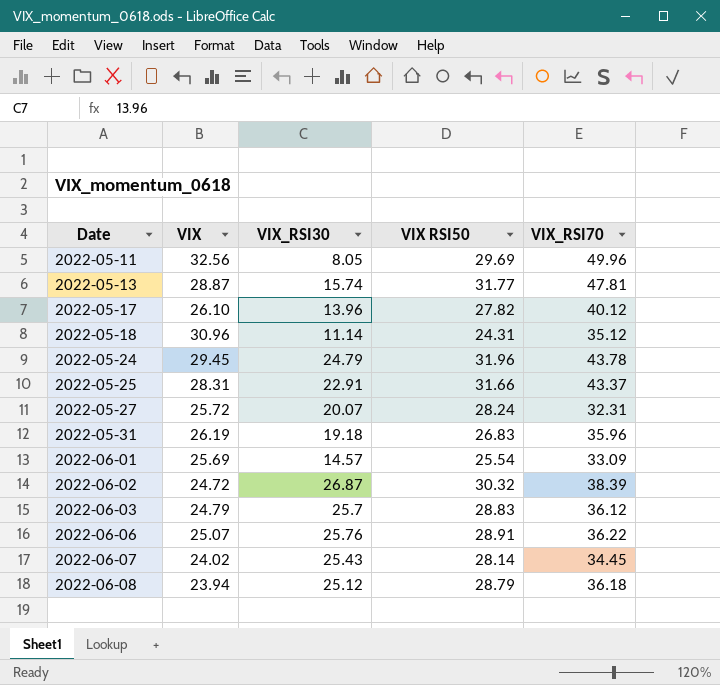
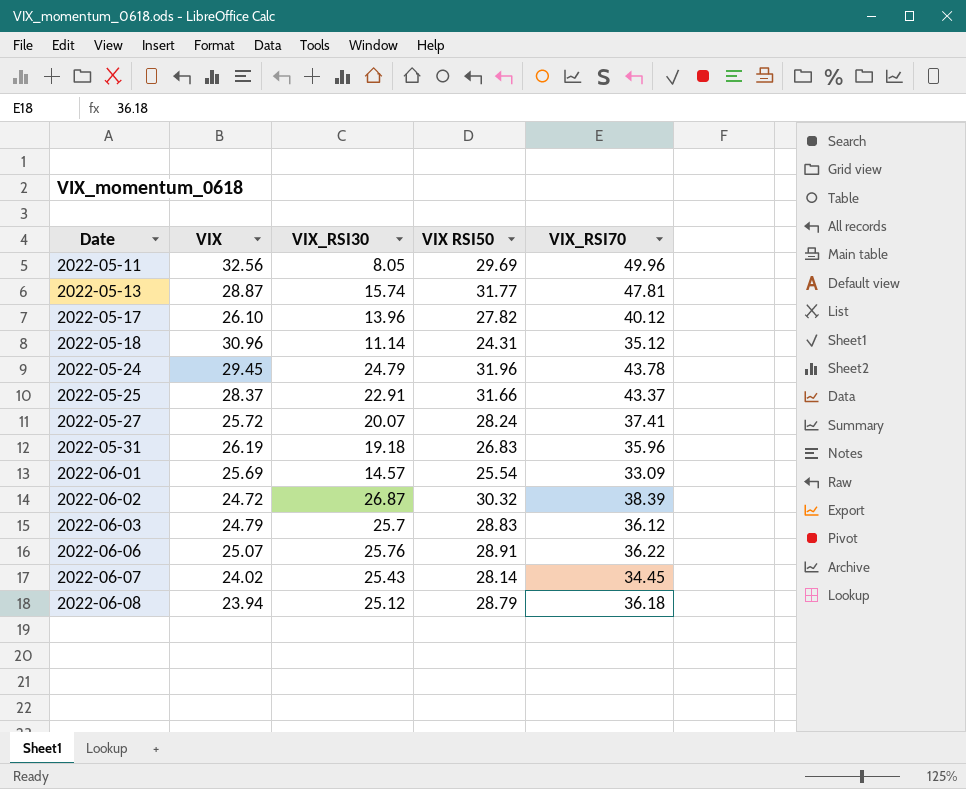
2022-05-25 | VIX: 28.31 -> 28.37
2022-05-27 | VIX_RSI70: 32.31 -> 37.41

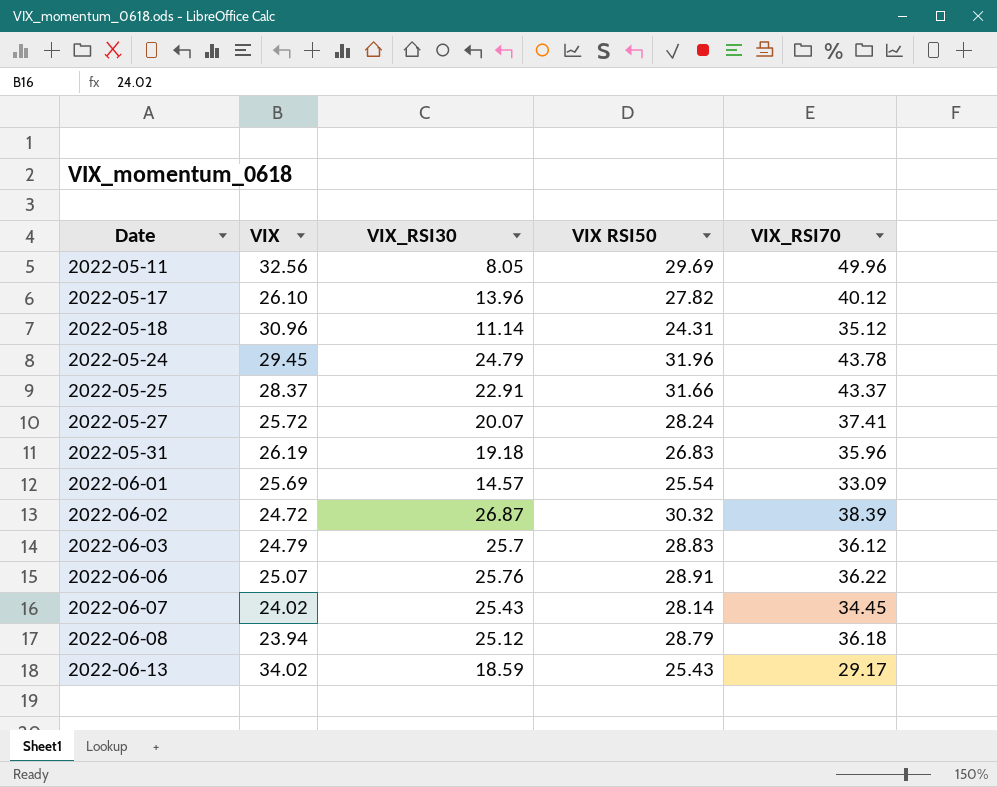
row 2022-05-13: 28.87 | 15.74 | 31.77 | 47.81 -> none
row 2022-06-13: none -> 34.02 | 18.59 | 25.43 | 29.17

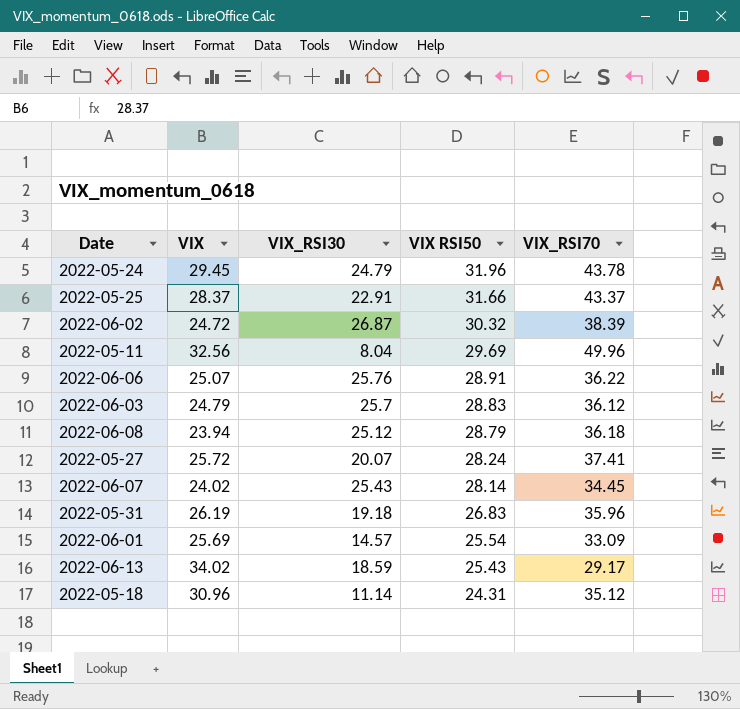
row order: Date ascending -> VIX RSI50 descending
row 2022-05-17: 26.10 | 13.96 | 27.82 | 40.12 -> none
2022-05-11 | VIX_RSI30: 8.05 -> 8.04

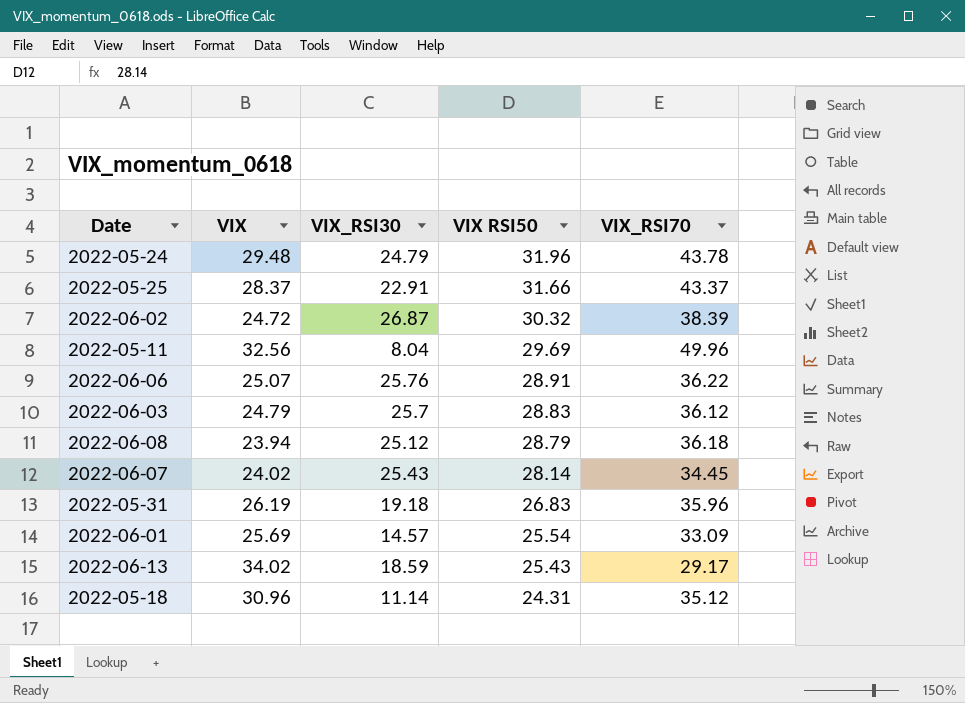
row 2022-05-27: 25.72 | 20.07 | 28.24 | 37.41 -> none
2022-05-24 | VIX: 29.45 -> 29.48

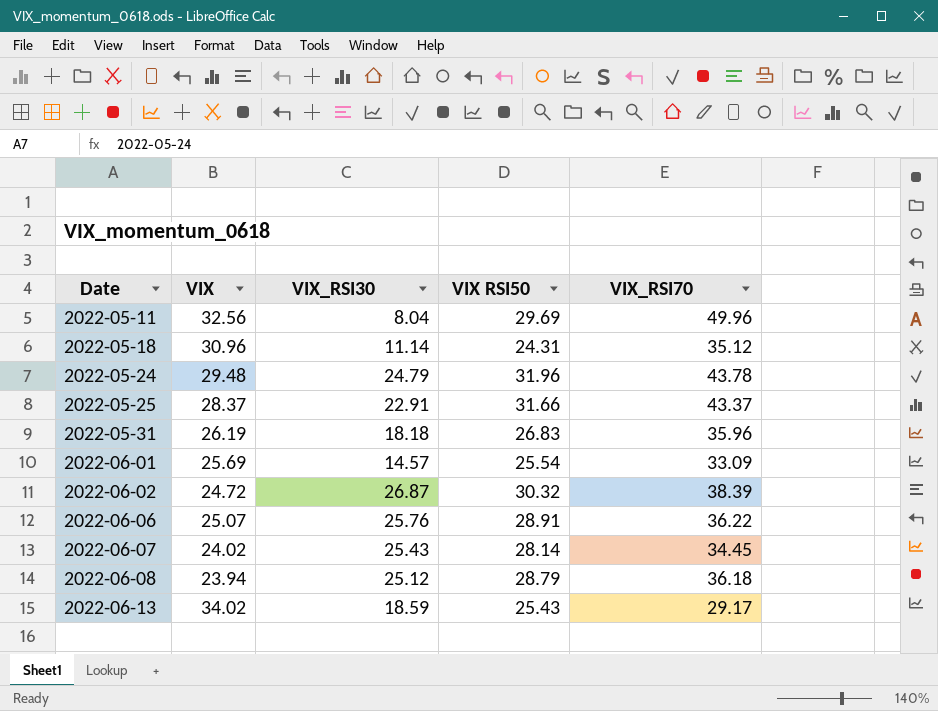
row order: VIX RSI50 descending -> Date ascending
row 2022-06-03: 24.79 | 25.7 | 28.83 | 36.12 -> none
2022-05-31 | VIX_RSI30: 19.18 -> 18.18

